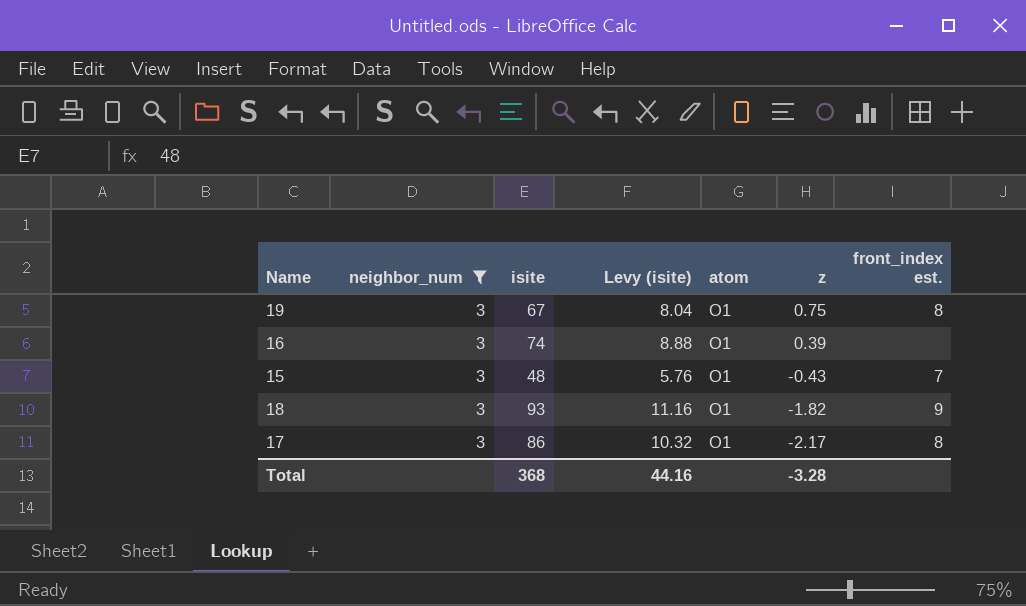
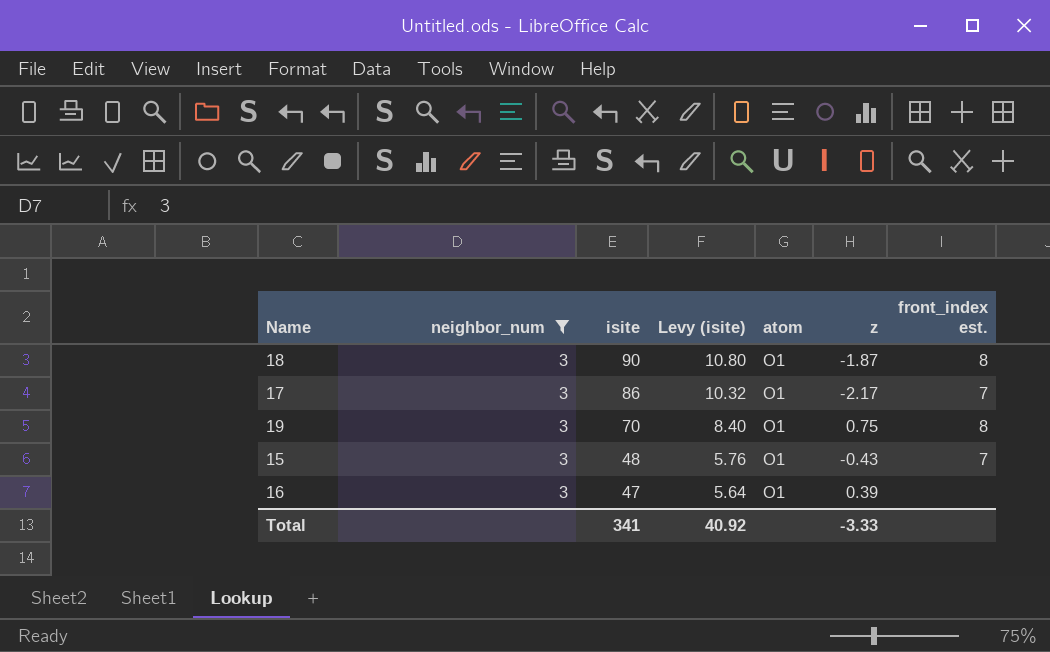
row order: z descending -> isite descending
18 | isite: 93 -> 90
18 | Levy (isite): 11.16 -> 10.80
18 | z: -1.82 -> -1.87
18 | front_index est.: 9 -> 8
17 | front_index est.: 8 -> 7
19 | isite: 67 -> 70
19 | Levy (isite): 8.04 -> 8.40
16 | isite: 74 -> 47
16 | Levy (isite): 8.88 -> 5.64
Total | isite: 368 -> 341
Total | Levy (isite): 44.16 -> 40.92
Total | z: -3.28 -> -3.33

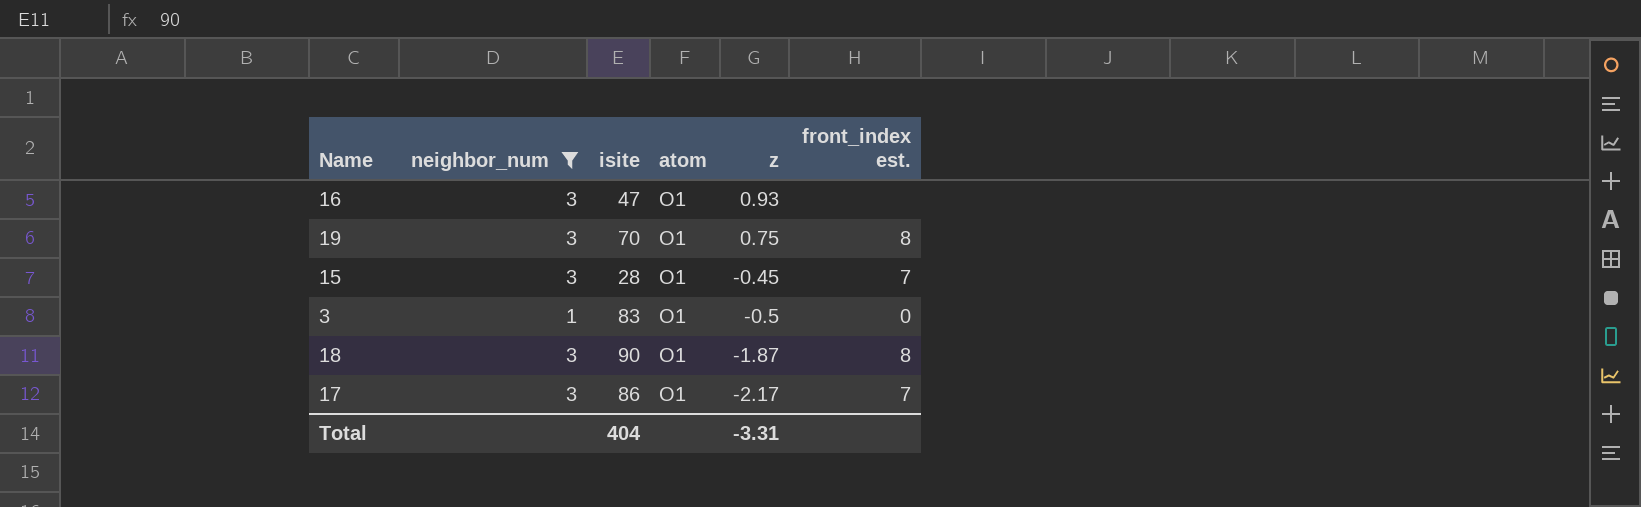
row order: isite descending -> z descending
column Levy (isite) | formula: [isite] * 0.12 -> none
16 | z: 0.39 -> 0.93
15 | isite: 48 -> 28
15 | z: -0.43 -> -0.45
row 3: none -> 1 | 83 | O1 | -0.5 | 0
Total | isite: 341 -> 404
Total | z: -3.33 -> -3.31

